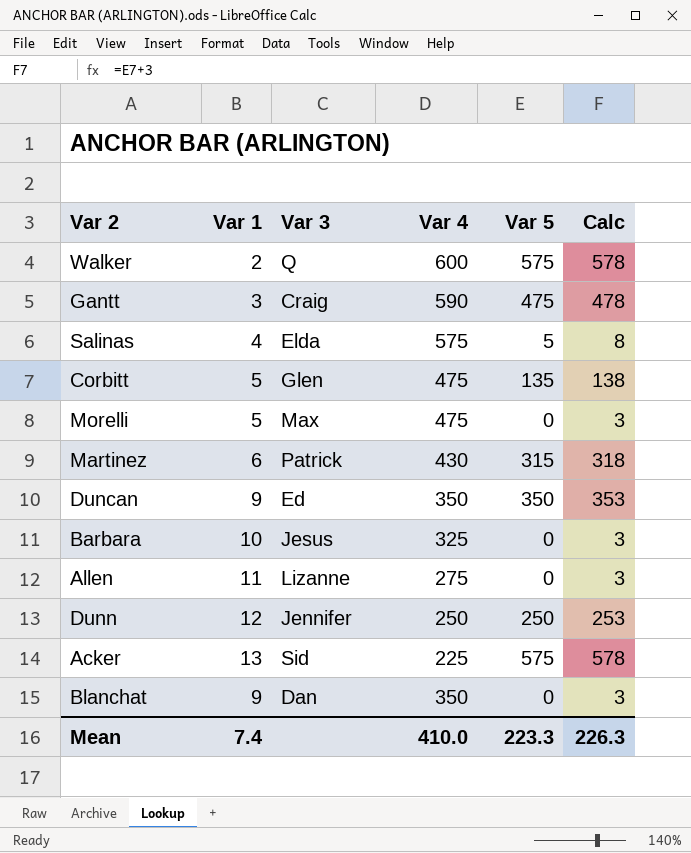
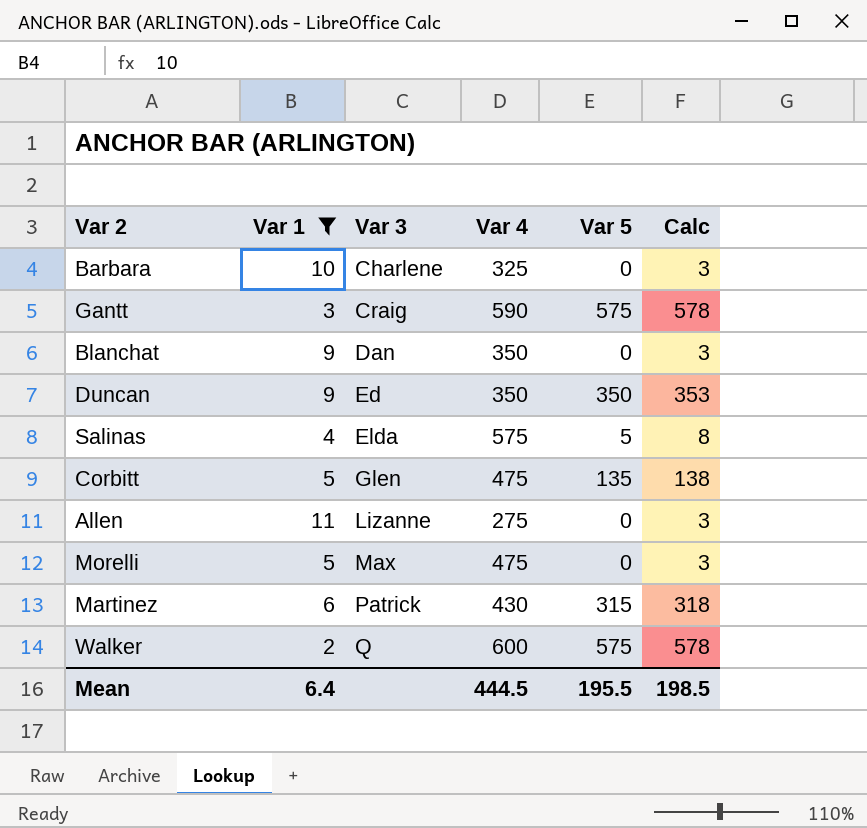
filter: none -> Var 1 <= 11
row order: none -> Var 3 ascending
Barbara | Var 3: Jesus -> Charlene
Gantt | Var 5: 475 -> 575
Gantt | Calc: 478 -> 578
Mean | Var 1: 7.4 -> 6.4
Mean | Var 4: 410.0 -> 444.5
Mean | Var 5: 223.3 -> 195.5
Mean | Calc: 226.3 -> 198.5

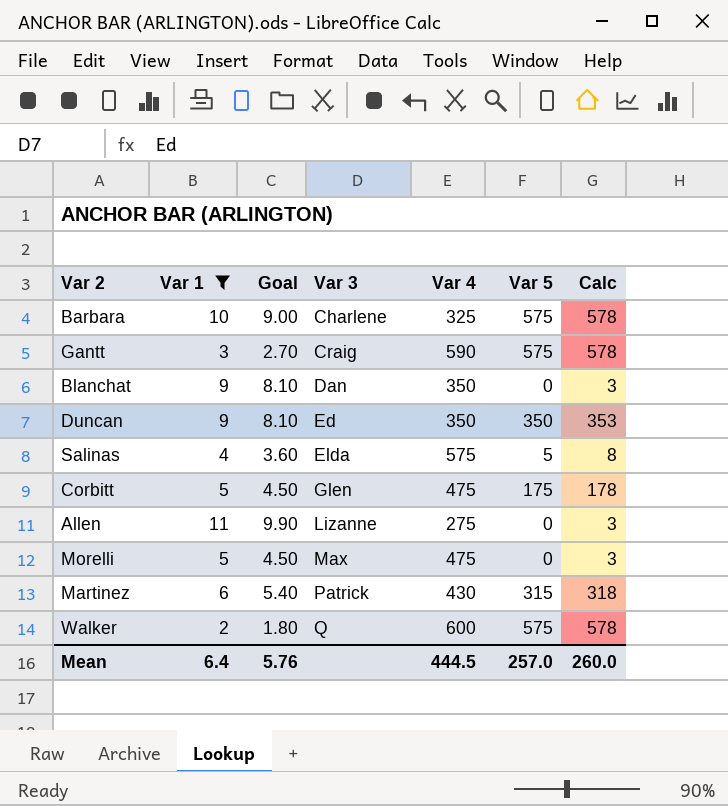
column Goal | formula: none -> [Var 1] * 0.9
Barbara | Var 5: 0 -> 575
Barbara | Calc: 3 -> 578
Corbitt | Var 5: 135 -> 175
Corbitt | Calc: 138 -> 178
Mean | Var 5: 195.5 -> 257.0
Mean | Calc: 198.5 -> 260.0

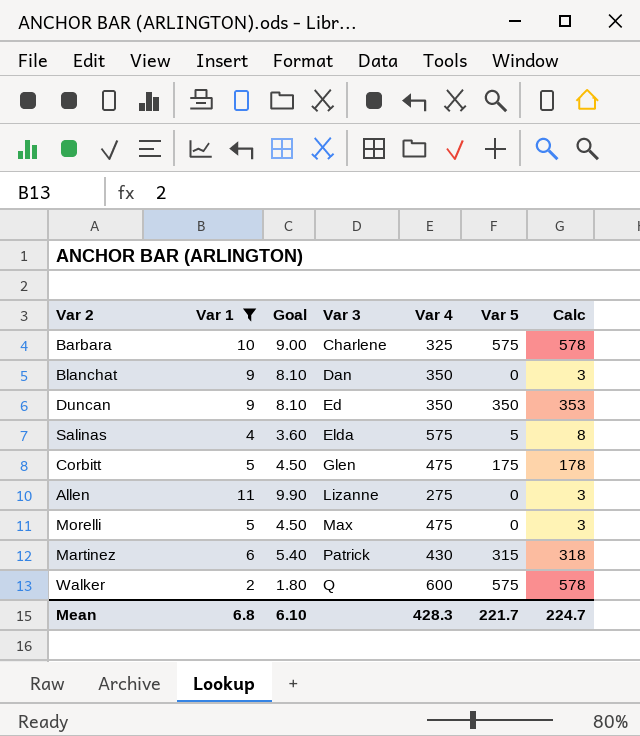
row Gantt: 3 | 2.70 | Craig | 590 | 575 | 578 -> none
Mean | Var 1: 6.4 -> 6.8
Mean | Goal: 5.76 -> 6.10
Mean | Var 4: 444.5 -> 428.3
Mean | Var 5: 257.0 -> 221.7
Mean | Calc: 260.0 -> 224.7

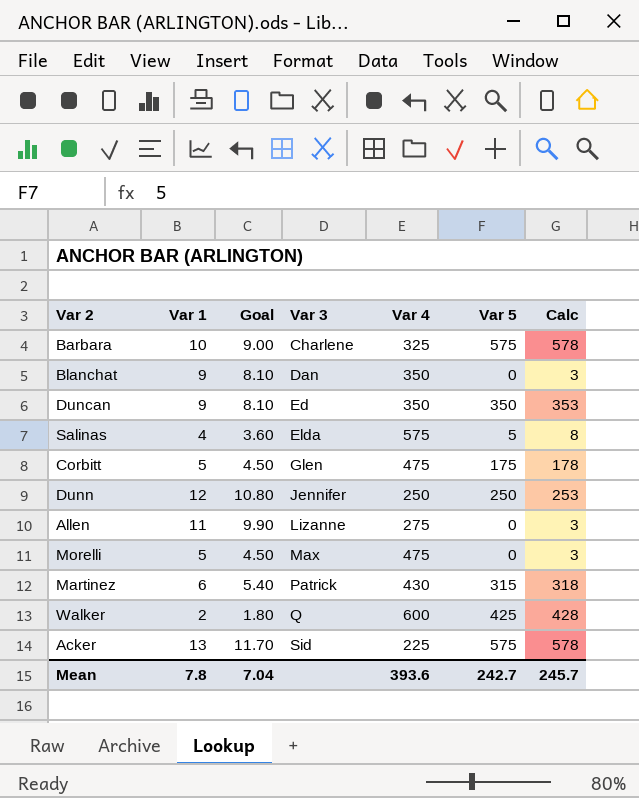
filter: Var 1 <= 11 -> none
Walker | Var 5: 575 -> 425
Walker | Calc: 578 -> 428
Mean | Var 1: 6.8 -> 7.8
Mean | Goal: 6.10 -> 7.04
Mean | Var 4: 428.3 -> 393.6
Mean | Var 5: 221.7 -> 242.7
Mean | Calc: 224.7 -> 245.7

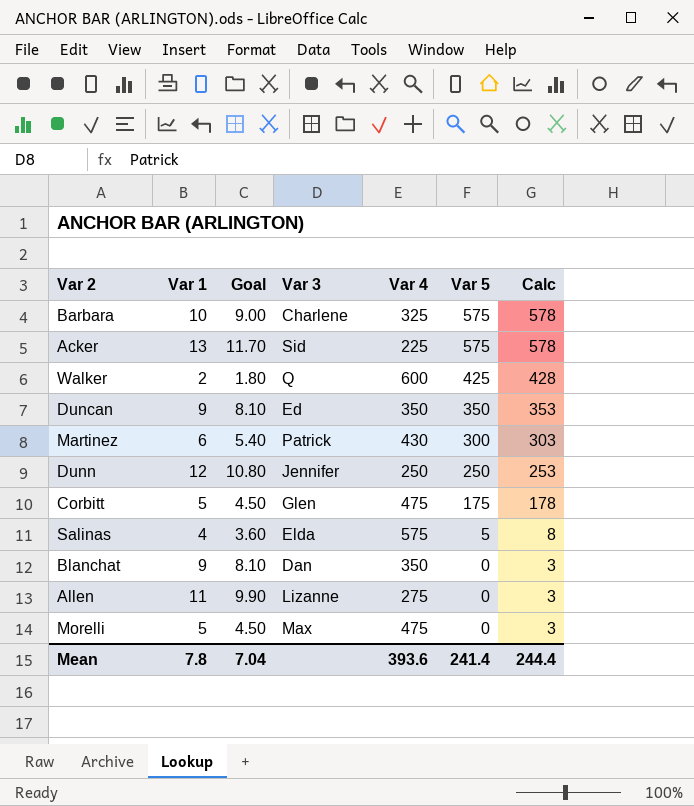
row order: Var 3 ascending -> Var 5 descending
Martinez | Var 5: 315 -> 300
Martinez | Calc: 318 -> 303
Mean | Var 5: 242.7 -> 241.4
Mean | Calc: 245.7 -> 244.4

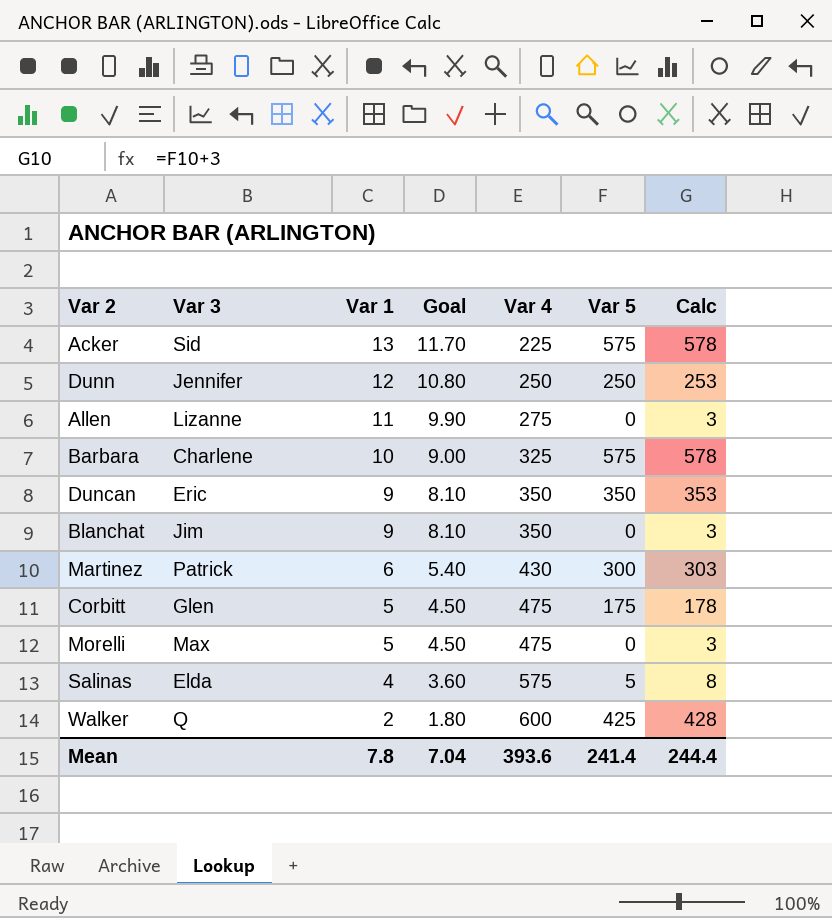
row order: Var 5 descending -> Var 1 descending
column Var 3 | position: 4 -> 2
Duncan | Var 3: Ed -> Eric
Blanchat | Var 3: Dan -> Jim

